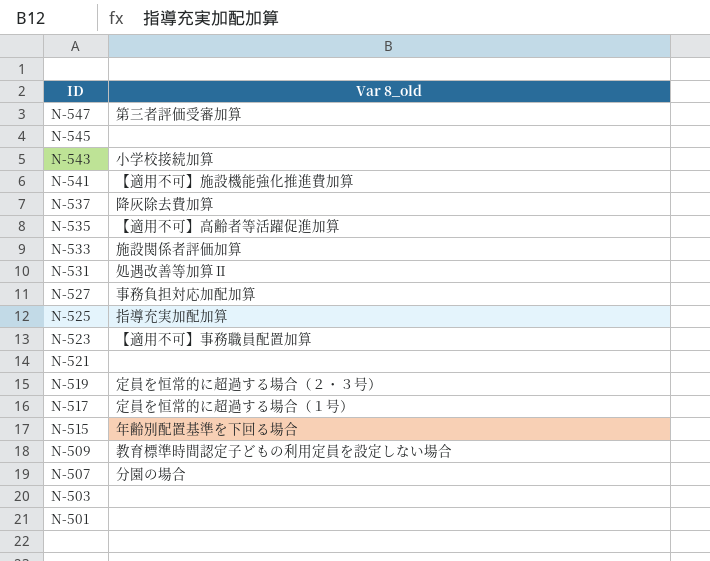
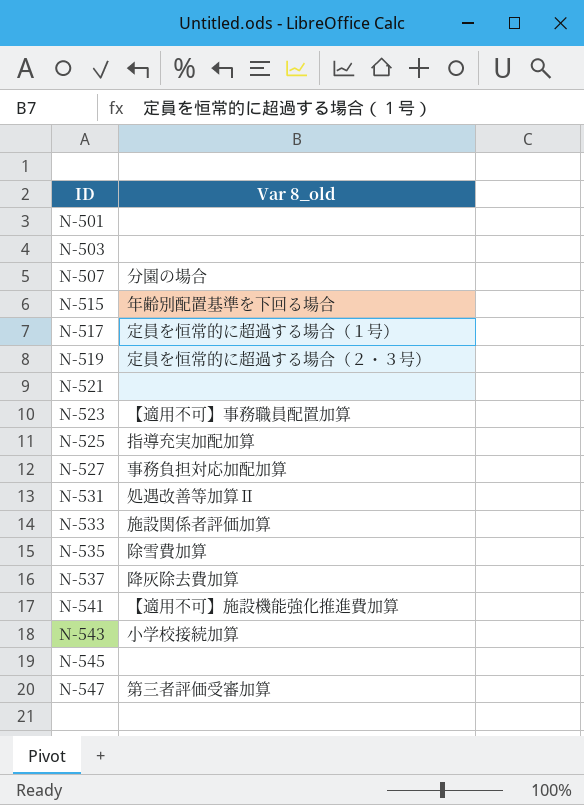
row order: ID descending -> ID ascending
row N-509: 教育標準時間認定子どもの利用定員を設定しない場合 -> none
N-535 | Var 8_old: 【適用不可】高齢者等活躍促進加算 -> 除雪費加算

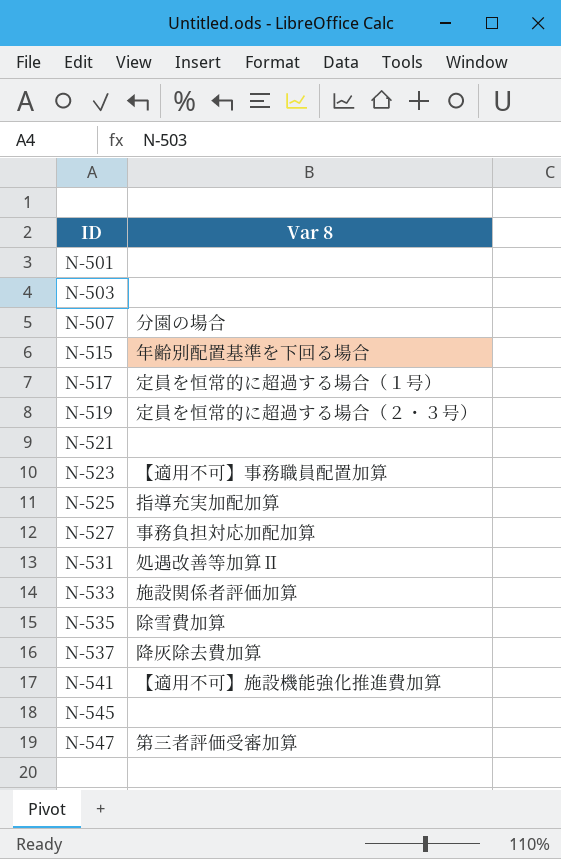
column name: Var 8_old -> Var 8
row N-543: 小学校接続加算 -> none

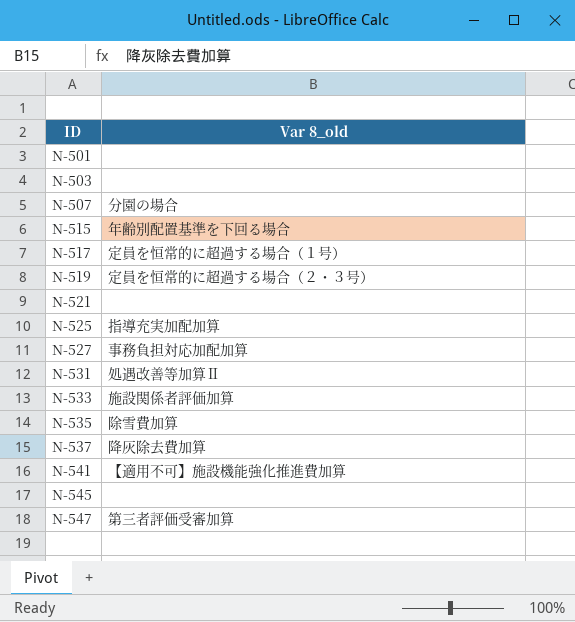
column name: Var 8 -> Var 8_old
row N-523: 【適用不可】事務職員配置加算 -> none

